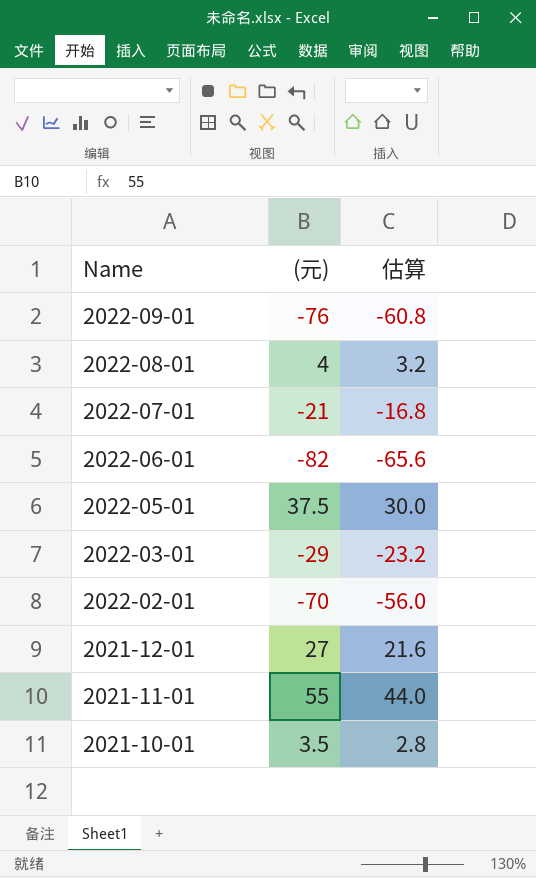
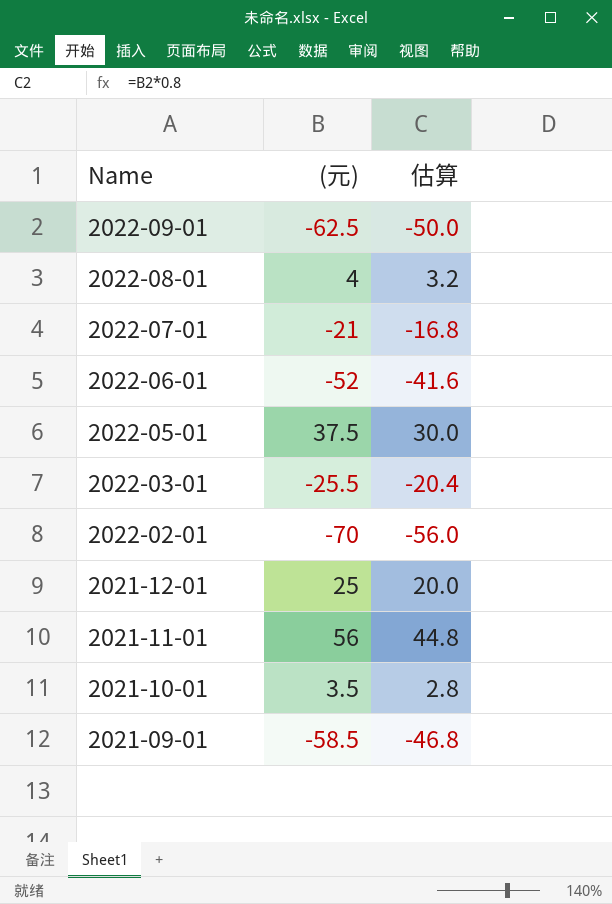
2022-09-01 | (元): -76 -> -62.5
2022-09-01 | 估算: -60.8 -> -50.0
2022-06-01 | (元): -82 -> -52
2022-06-01 | 估算: -65.6 -> -41.6
2022-03-01 | (元): -29 -> -25.5
2022-03-01 | 估算: -23.2 -> -20.4
2021-12-01 | (元): 27 -> 25
2021-12-01 | 估算: 21.6 -> 20.0
2021-11-01 | (元): 55 -> 56
2021-11-01 | 估算: 44.0 -> 44.8
row 2021-09-01: none -> -58.5 | -46.8

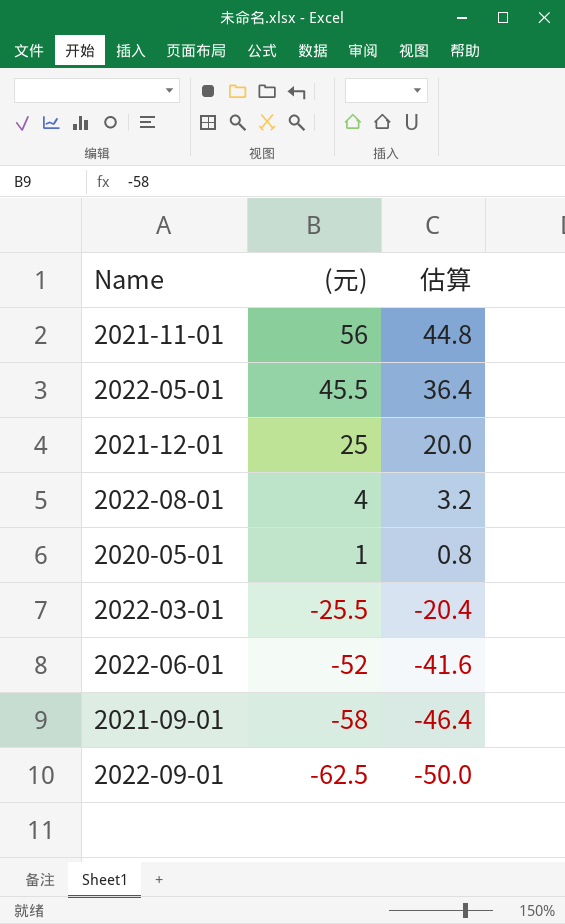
row order: Name descending -> (元) descending
row 2022-07-01: -21 | -16.8 -> none
row 2022-02-01: -70 | -56.0 -> none
row 2021-10-01: 3.5 | 2.8 -> none
2022-05-01 | (元): 37.5 -> 45.5
2022-05-01 | 估算: 30.0 -> 36.4
row 2020-05-01: none -> 1 | 0.8
2021-09-01 | (元): -58.5 -> -58
2021-09-01 | 估算: -46.8 -> -46.4

